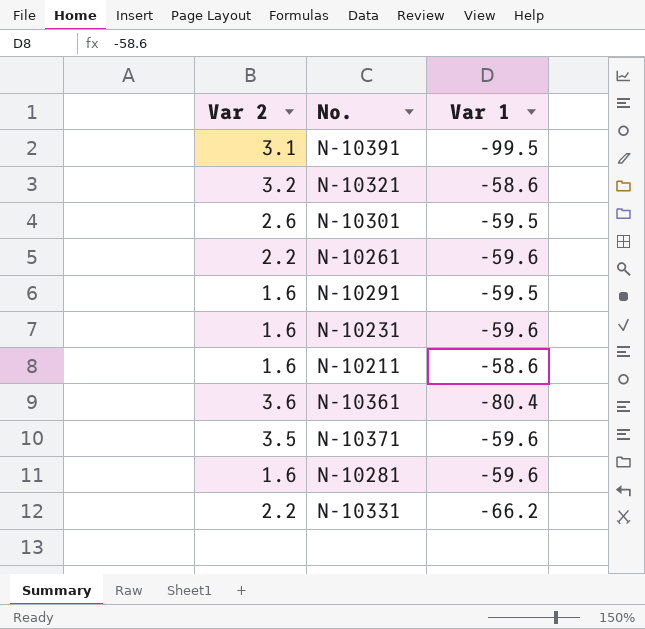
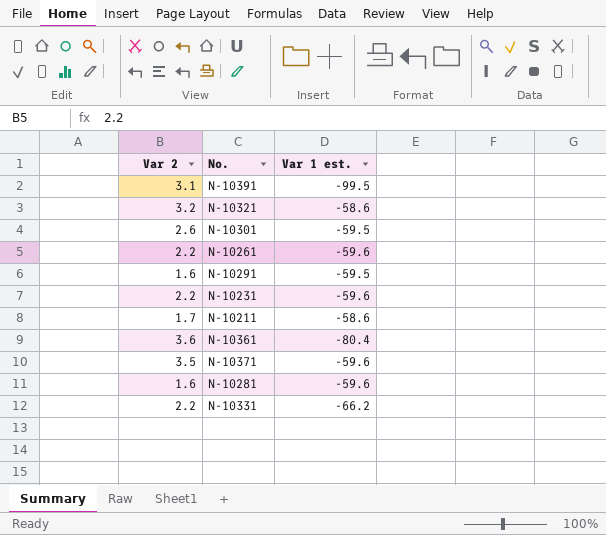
column name: Var 1 -> Var 1 est.
N-10231 | Var 2: 1.6 -> 2.2
N-10211 | Var 2: 1.6 -> 1.7

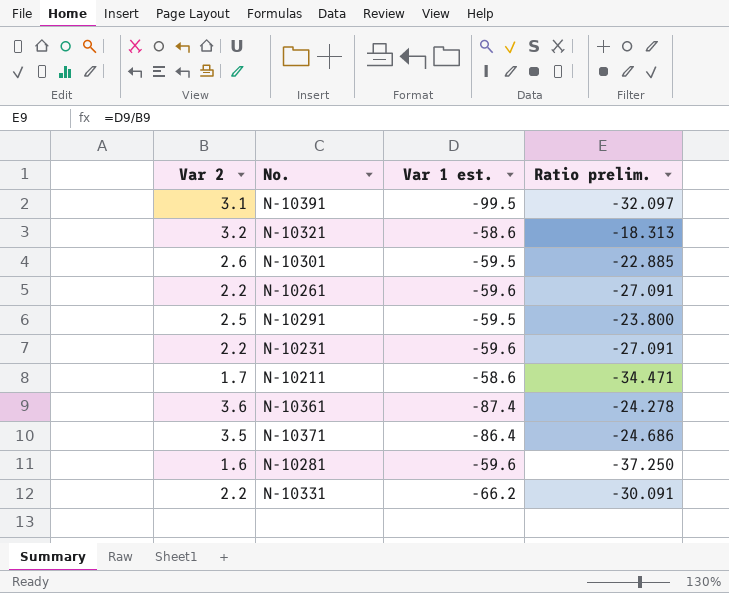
column Ratio prelim. | formula: none -> [Var 1 est.] / [Var 2]
N-10291 | Var 2: 1.6 -> 2.5
N-10361 | Var 1 est.: -80.4 -> -87.4
N-10371 | Var 1 est.: -59.6 -> -86.4

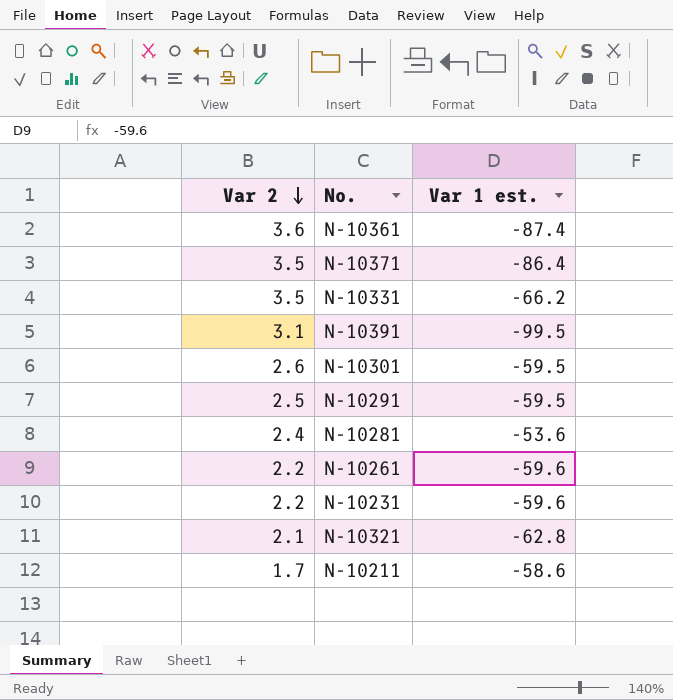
row order: none -> Var 2 descending
column Ratio prelim. | formula: [Var 1 est.] / [Var 2] -> none
N-10331 | Var 2: 2.2 -> 3.5
N-10281 | Var 2: 1.6 -> 2.4
N-10281 | Var 1 est.: -59.6 -> -53.6
N-10321 | Var 2: 3.2 -> 2.1
N-10321 | Var 1 est.: -58.6 -> -62.8

